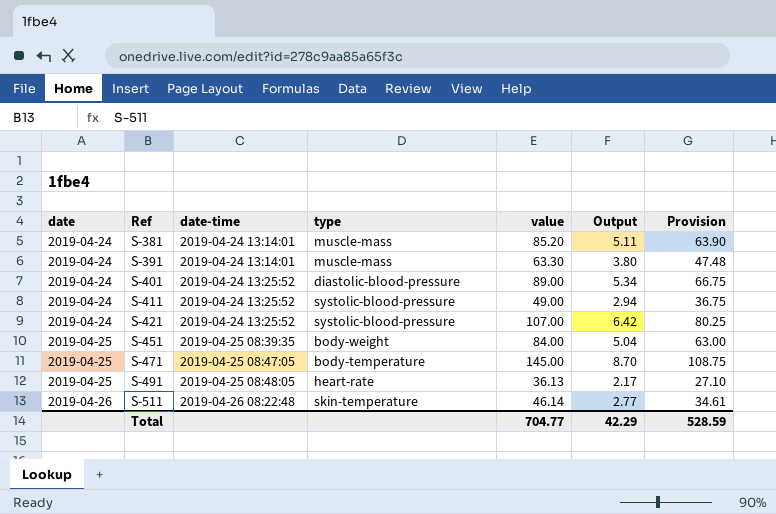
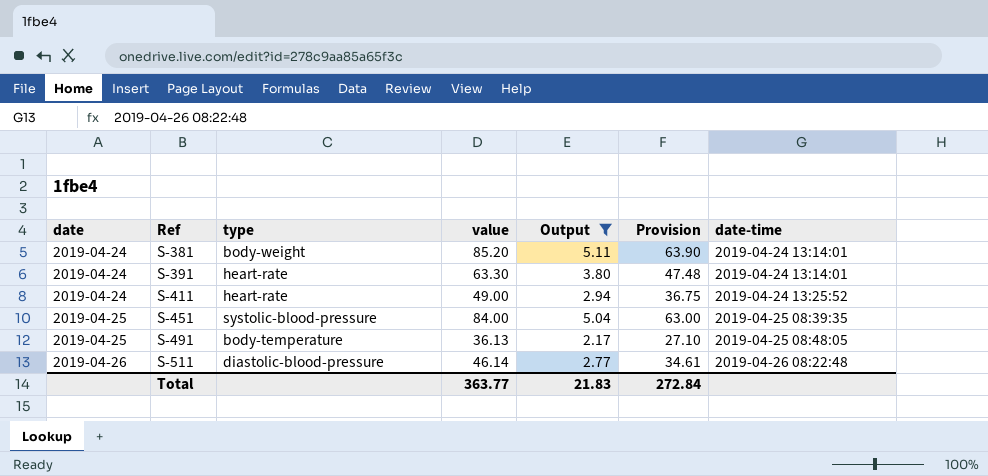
filter: none -> Output <= 5.11
column date-time | position: 3 -> 7
S-381 | type: muscle-mass -> body-weight
S-391 | type: muscle-mass -> heart-rate
S-411 | type: systolic-blood-pressure -> heart-rate
S-451 | type: body-weight -> systolic-blood-pressure
S-491 | type: heart-rate -> body-temperature
S-511 | type: skin-temperature -> diastolic-blood-pressure
Total | value: 704.77 -> 363.77
Total | Output: 42.29 -> 21.83
Total | Provision: 528.59 -> 272.84

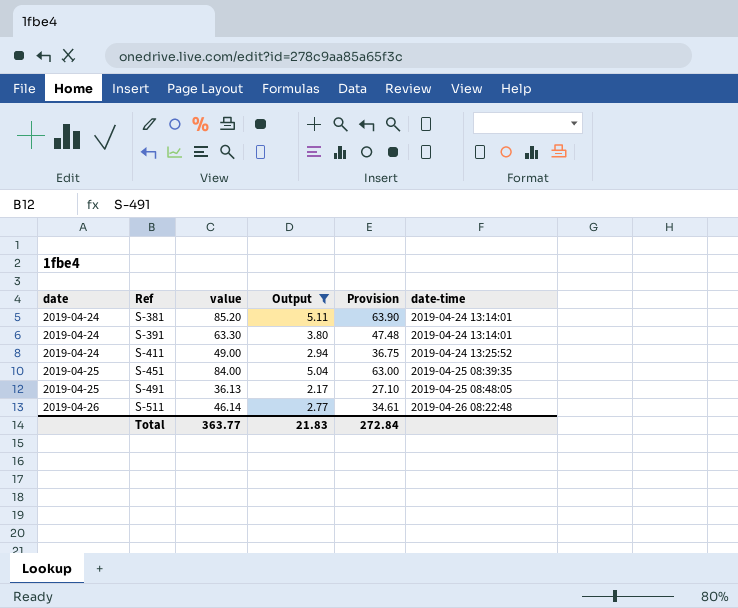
column type | position: 3 -> none

